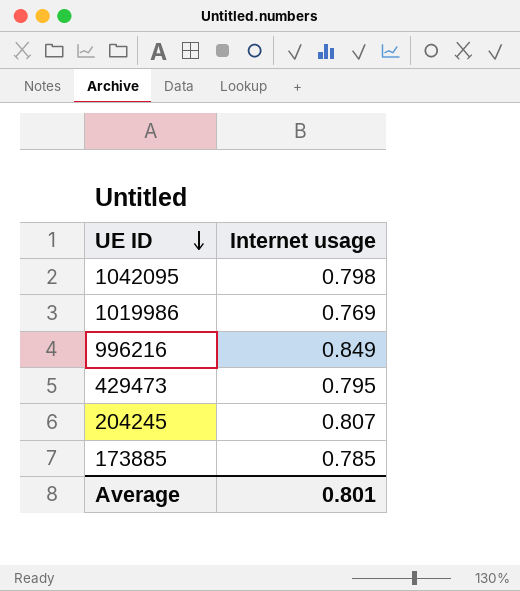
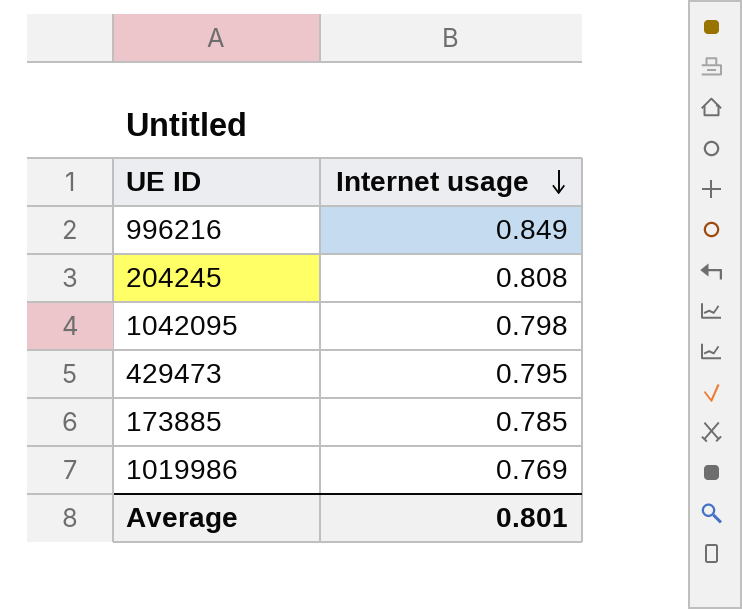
row order: UE ID descending -> Internet usage descending
204245 | Internet usage: 0.807 -> 0.808

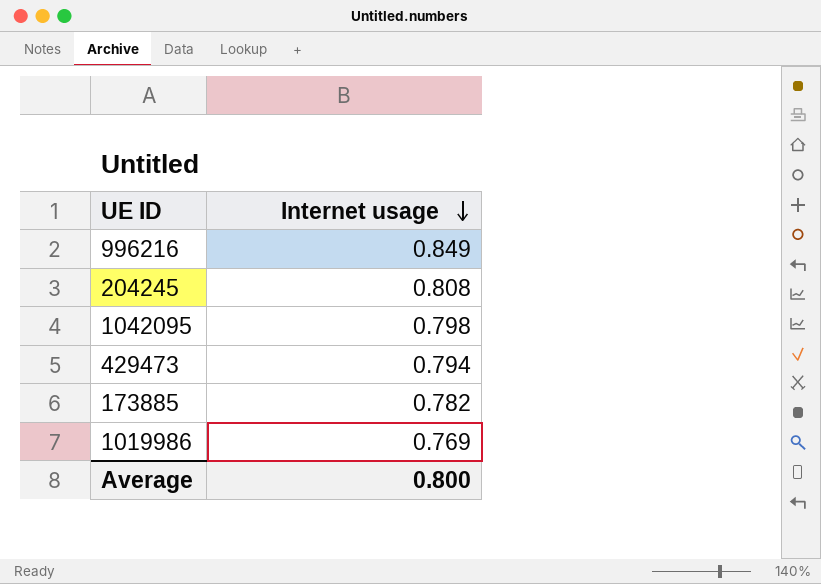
429473 | Internet usage: 0.795 -> 0.794
173885 | Internet usage: 0.785 -> 0.782
Average | Internet usage: 0.801 -> 0.800

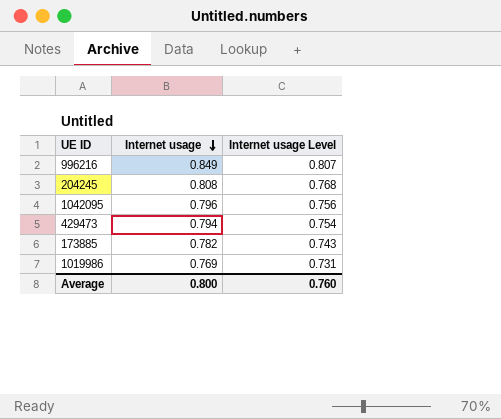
column Internet usage Level | formula: none -> [Internet usage] * 0.95
1042095 | Internet usage: 0.798 -> 0.796

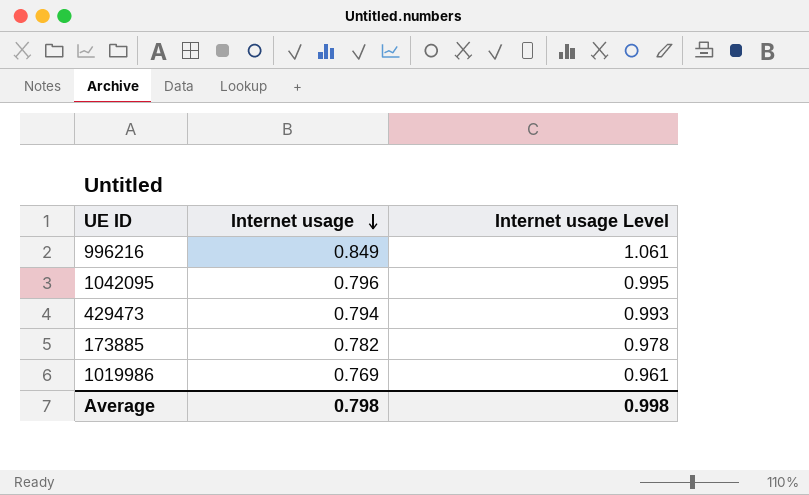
column Internet usage Level | formula: [Internet usage] * 0.95 -> [Internet usage] * 1.25
row 204245: 0.808 | 0.768 -> none
Average | Internet usage: 0.800 -> 0.798
Average | Internet usage Level: 0.760 -> 0.998

